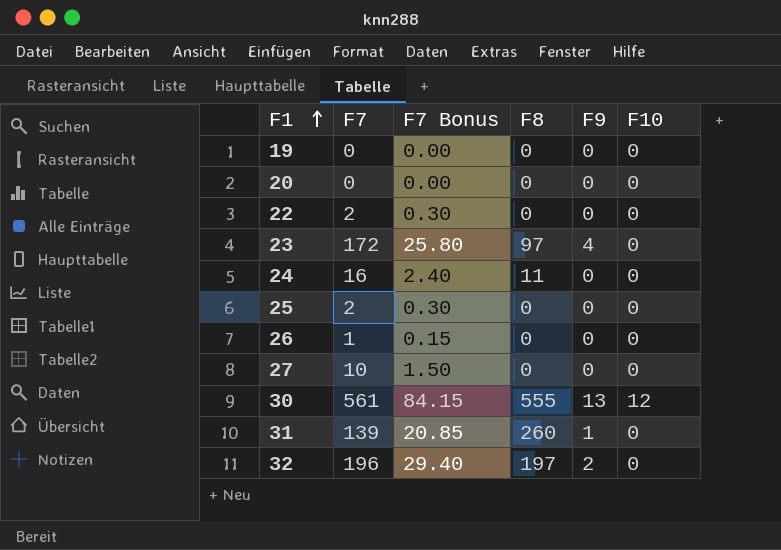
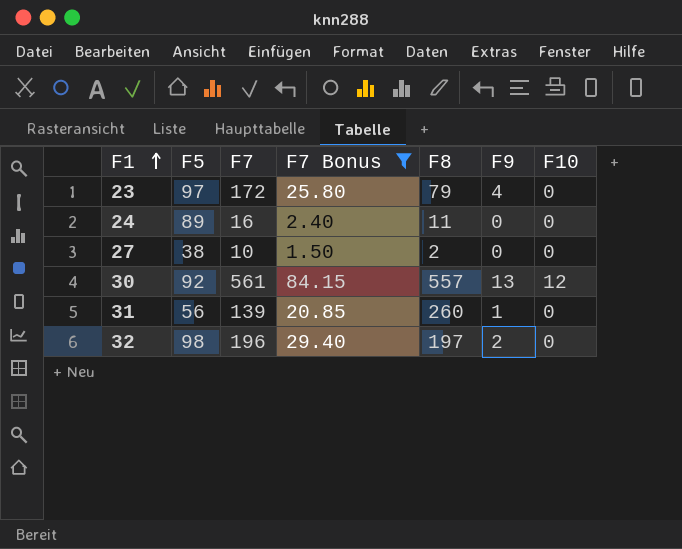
filter: none -> F7 Bonus >= 1.50
column F5 | position: none -> 2
23 | F8: 97 -> 79
27 | F8: 0 -> 2
30 | F8: 555 -> 557

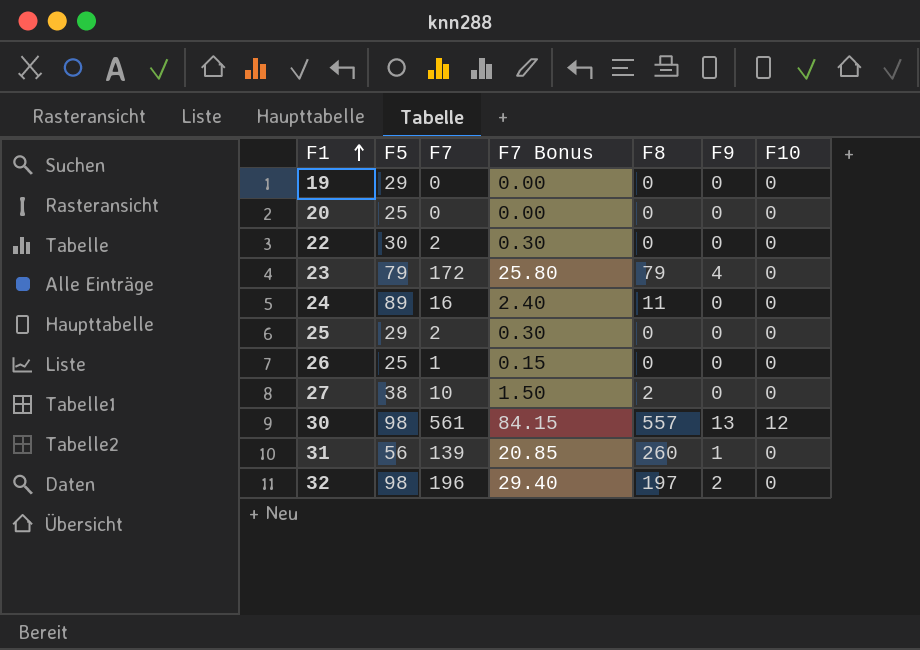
filter: F7 Bonus >= 1.50 -> none
23 | F5: 97 -> 79
30 | F5: 92 -> 98

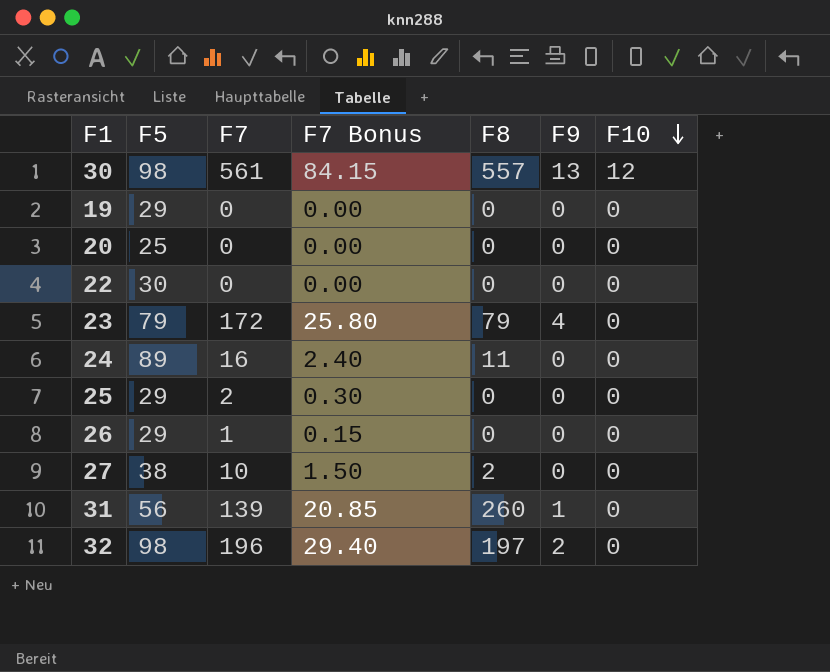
row order: F1 ascending -> F10 descending
22 | F7: 2 -> 0
22 | F7 Bonus: 0.30 -> 0.00
26 | F5: 25 -> 29

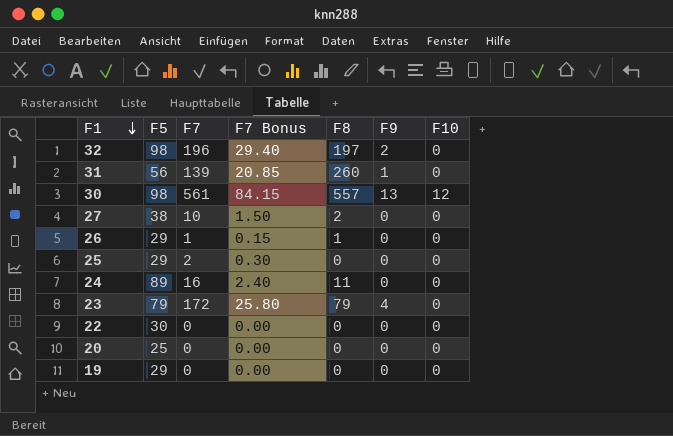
row order: F10 descending -> F1 descending
26 | F8: 0 -> 1

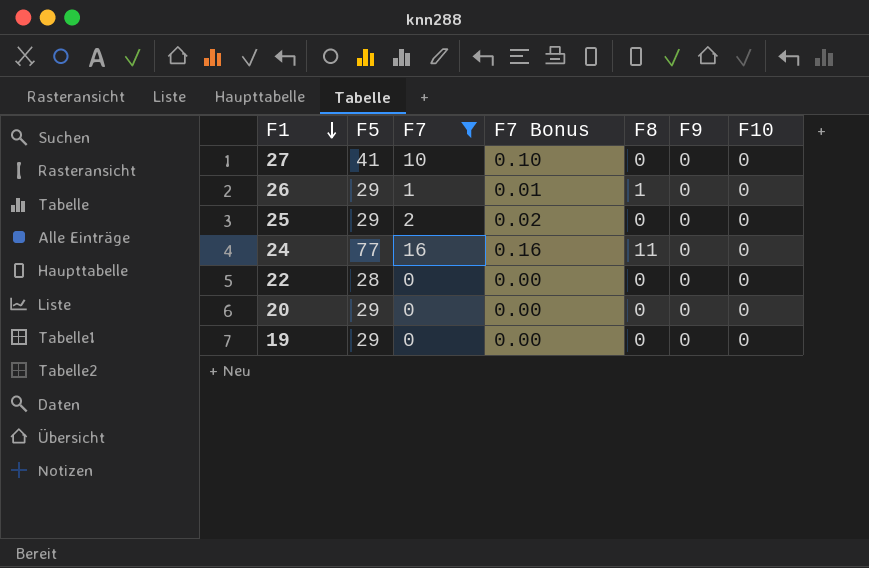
filter: none -> F7 <= 16
column F7 Bonus | formula: [F7] * 0.15 -> [F7] * 0.01
27 | F5: 38 -> 41
27 | F8: 2 -> 0
24 | F5: 89 -> 77
22 | F5: 30 -> 28
20 | F5: 25 -> 29

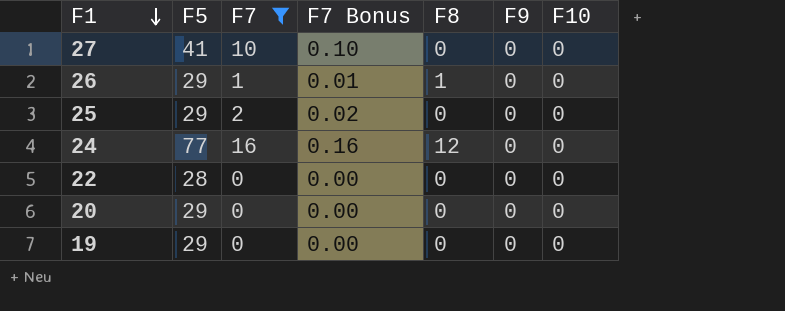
24 | F8: 11 -> 12

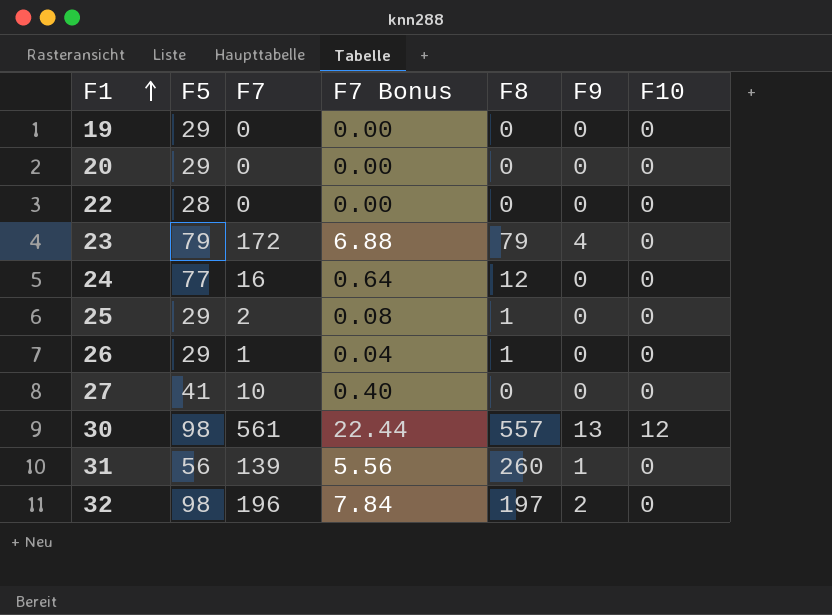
filter: F7 <= 16 -> none
row order: F1 descending -> F1 ascending
column F7 Bonus | formula: [F7] * 0.01 -> [F7] * 0.04
25 | F8: 0 -> 1

